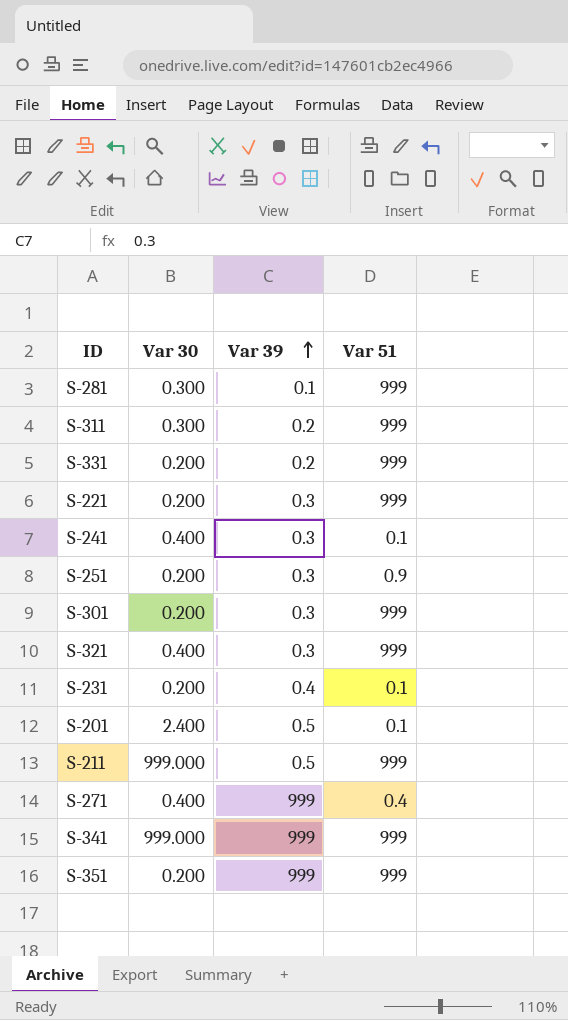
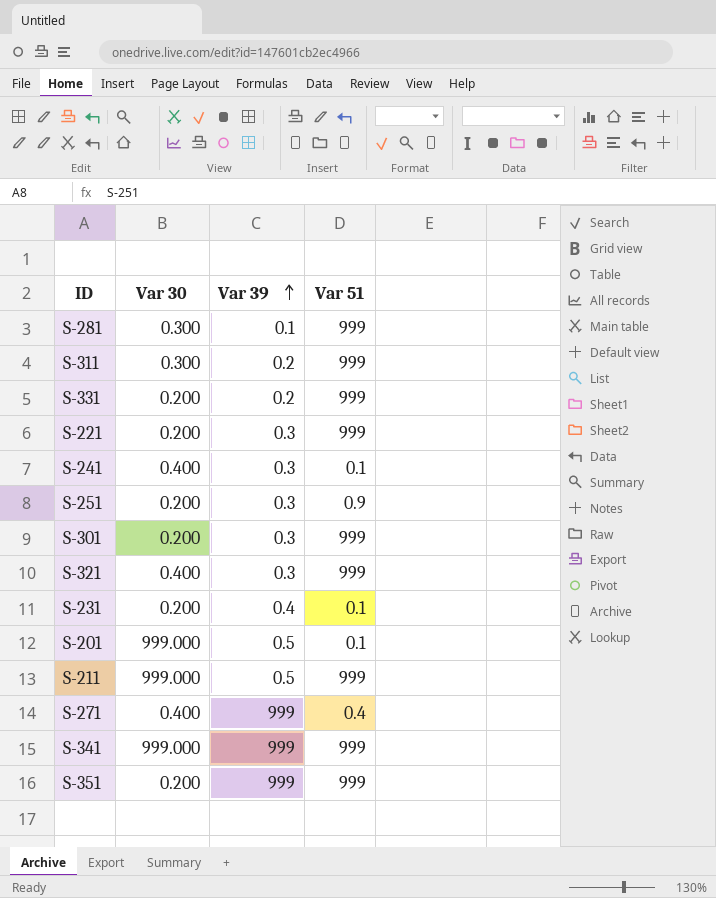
S-201 | Var 30: 2.400 -> 999.000

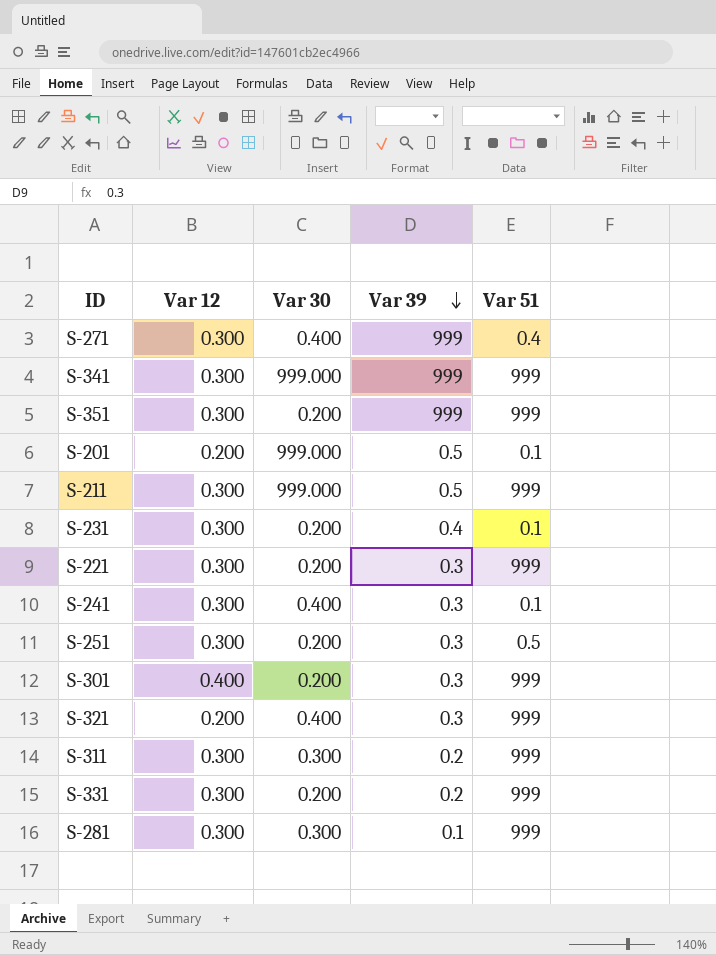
row order: Var 39 ascending -> Var 39 descending
column Var 12 | position: none -> 2
S-251 | Var 51: 0.9 -> 0.5

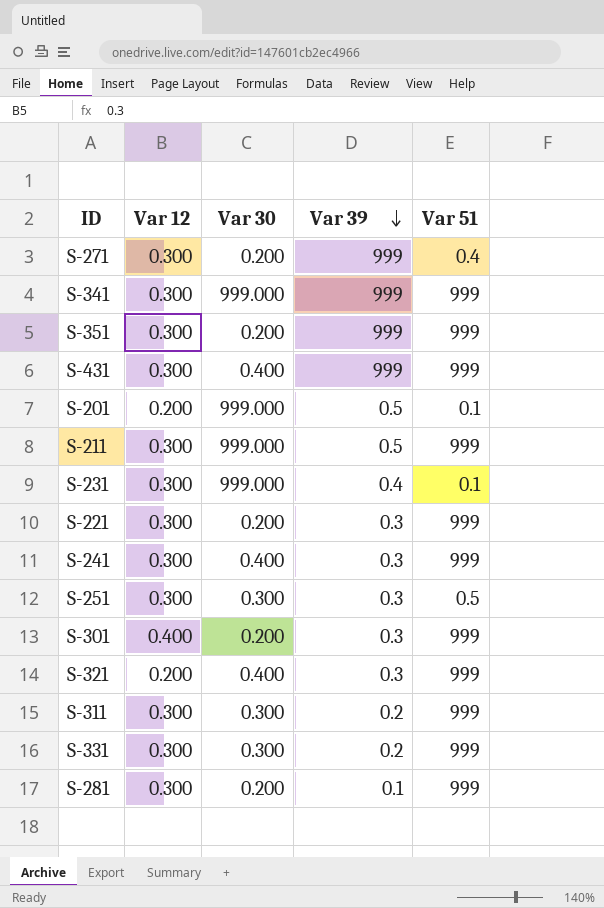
S-271 | Var 30: 0.400 -> 0.200
row S-431: none -> 0.300 | 0.400 | 999 | 999
S-231 | Var 30: 0.200 -> 999.000
S-241 | Var 51: 0.1 -> 999
S-251 | Var 30: 0.200 -> 0.300
S-331 | Var 30: 0.200 -> 0.300
S-281 | Var 30: 0.300 -> 0.200

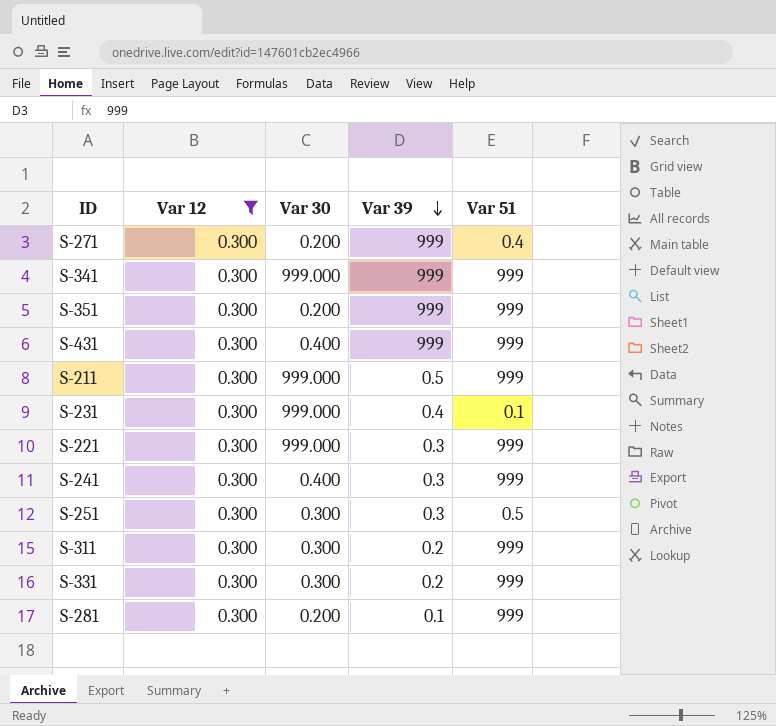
filter: none -> Var 12 = 0.300
S-221 | Var 30: 0.200 -> 999.000

